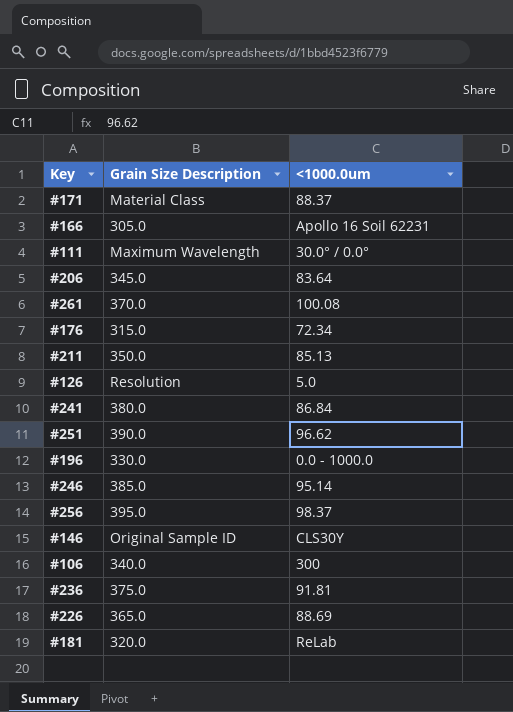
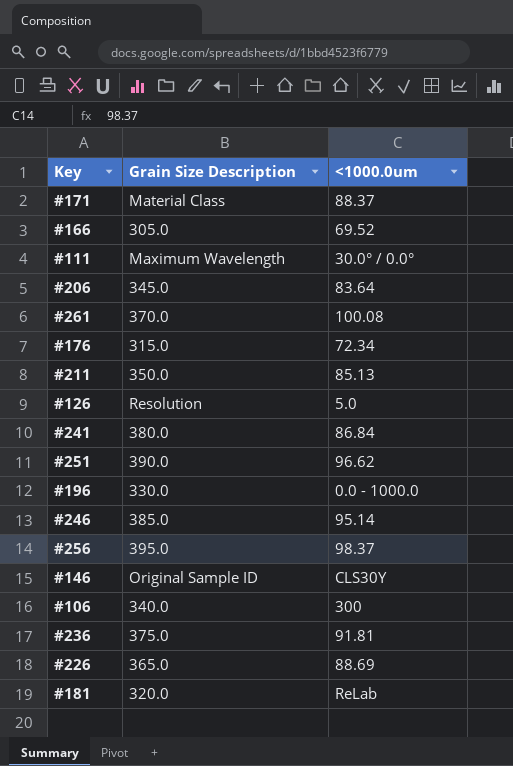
#166 | <1000.0um: Apollo 16 Soil 62231 -> 69.52

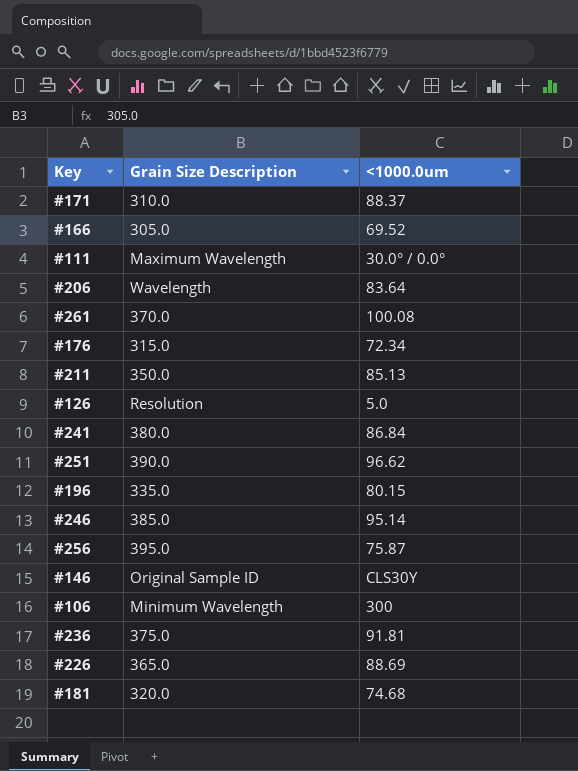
#171 | Grain Size Description: Material Class -> 310.0
#206 | Grain Size Description: 345.0 -> Wavelength
#196 | Grain Size Description: 330.0 -> 335.0
#196 | <1000.0um: 0.0 - 1000.0 -> 80.15
#256 | <1000.0um: 98.37 -> 75.87
#106 | Grain Size Description: 340.0 -> Minimum Wavelength
#181 | <1000.0um: ReLab -> 74.68

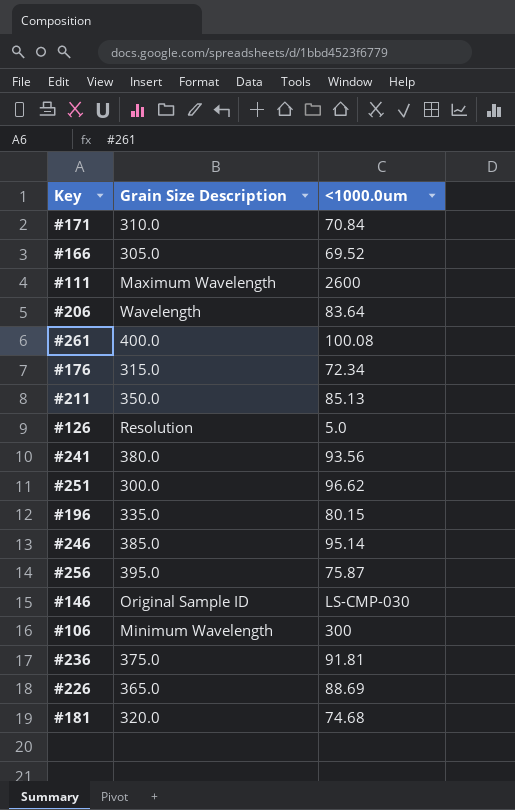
#171 | <1000.0um: 88.37 -> 70.84
#111 | <1000.0um: 30.0° / 0.0° -> 2600
#261 | Grain Size Description: 370.0 -> 400.0
#241 | <1000.0um: 86.84 -> 93.56
#251 | Grain Size Description: 390.0 -> 300.0
#146 | <1000.0um: CLS30Y -> LS-CMP-030

